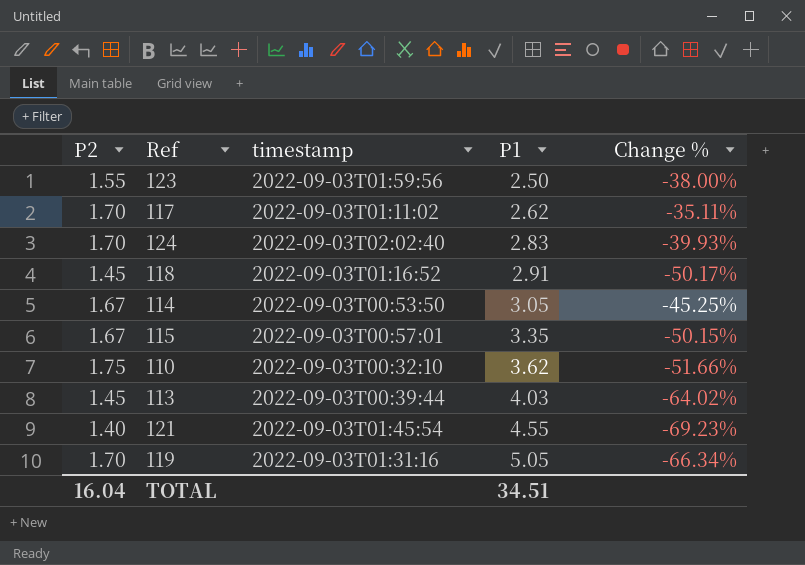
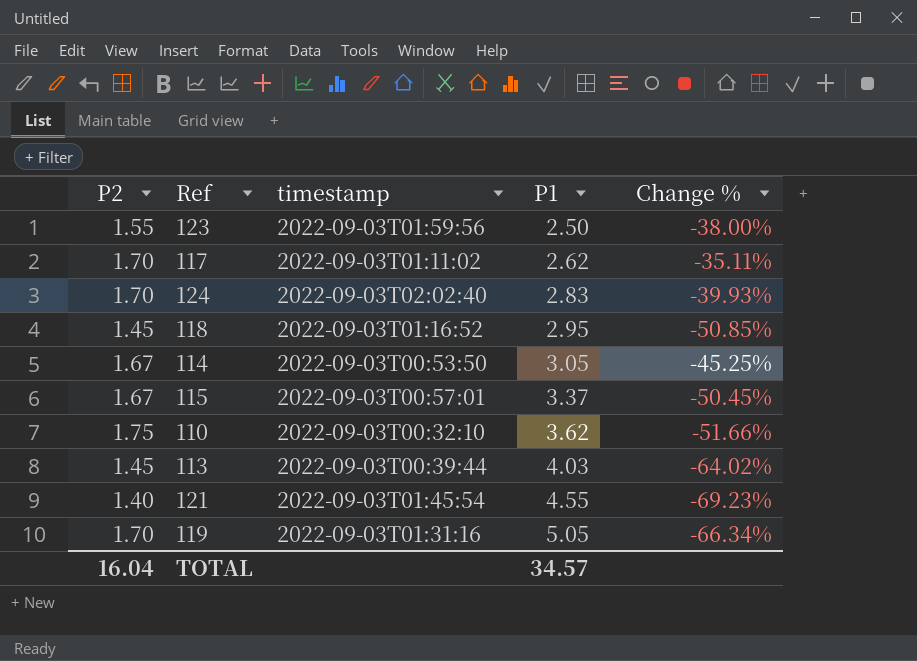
118 | P1: 2.91 -> 2.95
118 | Change %: -50.17% -> -50.85%
115 | P1: 3.35 -> 3.37
115 | Change %: -50.15% -> -50.45%
TOTAL | P1: 34.51 -> 34.57

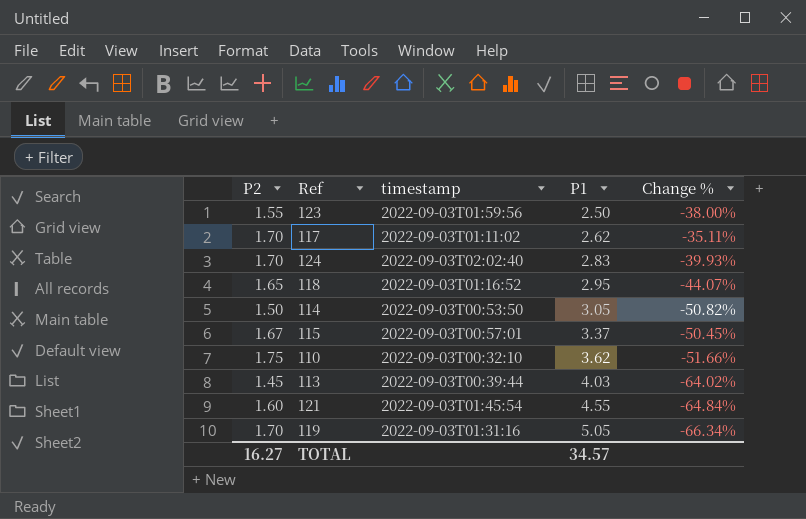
118 | P2: 1.45 -> 1.65
118 | Change %: -50.85% -> -44.07%
114 | P2: 1.67 -> 1.50
114 | Change %: -45.25% -> -50.82%
121 | P2: 1.40 -> 1.60
121 | Change %: -69.23% -> -64.84%
TOTAL | P2: 16.04 -> 16.27

